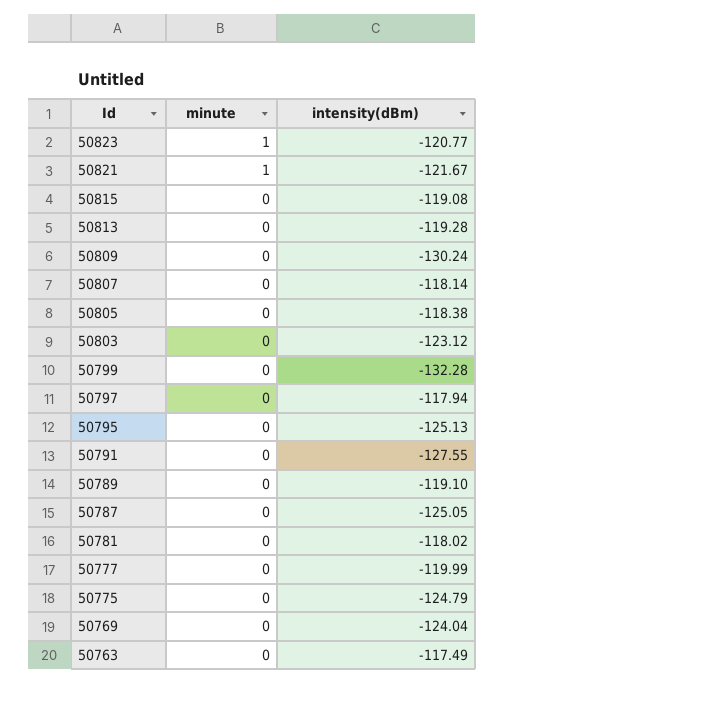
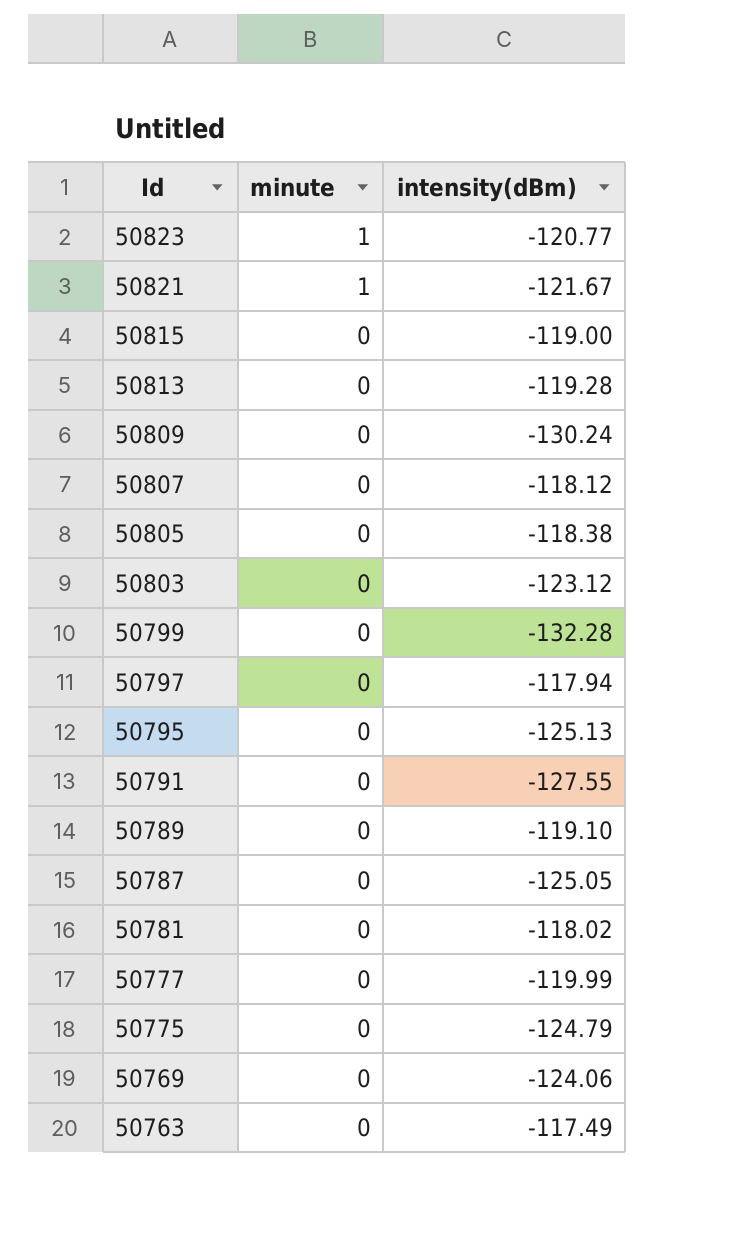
50815 | intensity(dBm): -119.08 -> -119.00
50807 | intensity(dBm): -118.14 -> -118.12
50769 | intensity(dBm): -124.04 -> -124.06

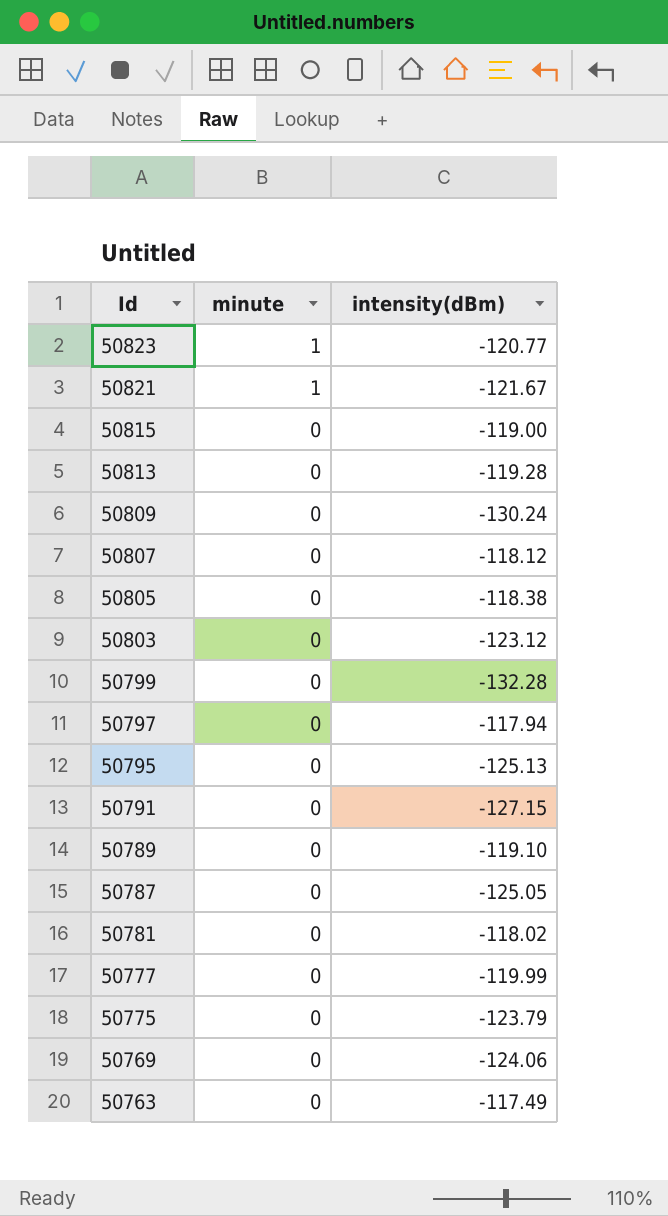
50791 | intensity(dBm): -127.55 -> -127.15
50775 | intensity(dBm): -124.79 -> -123.79

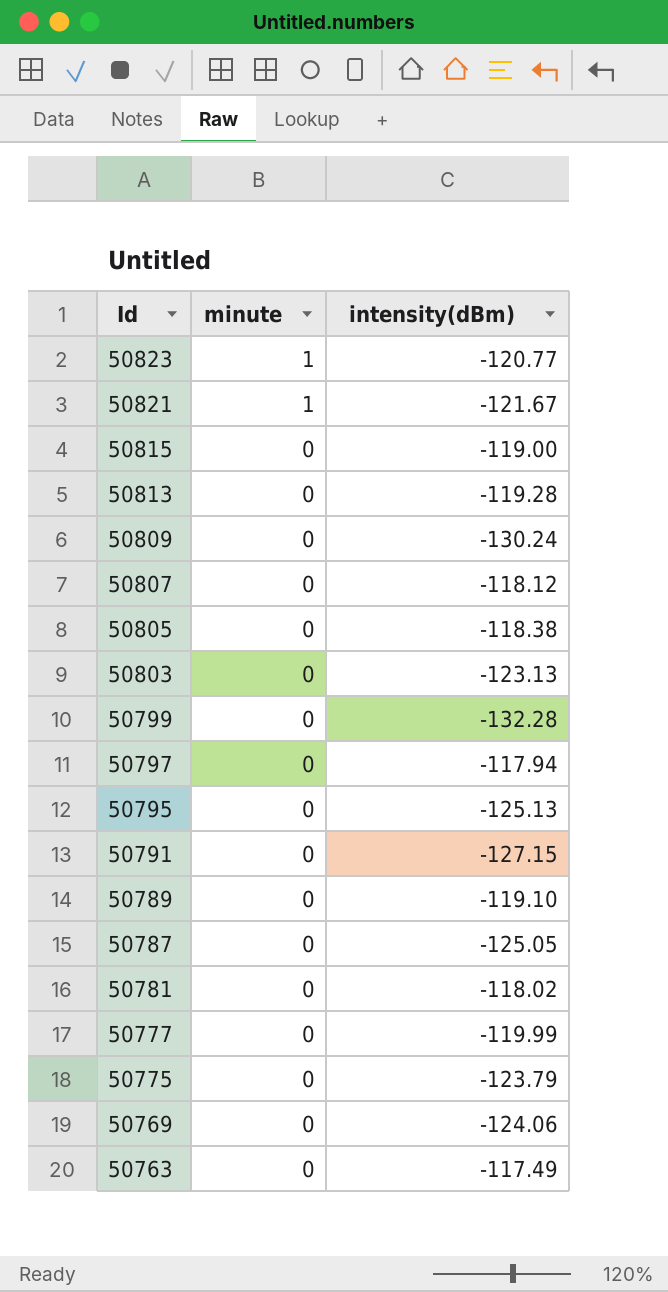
50803 | intensity(dBm): -123.12 -> -123.13

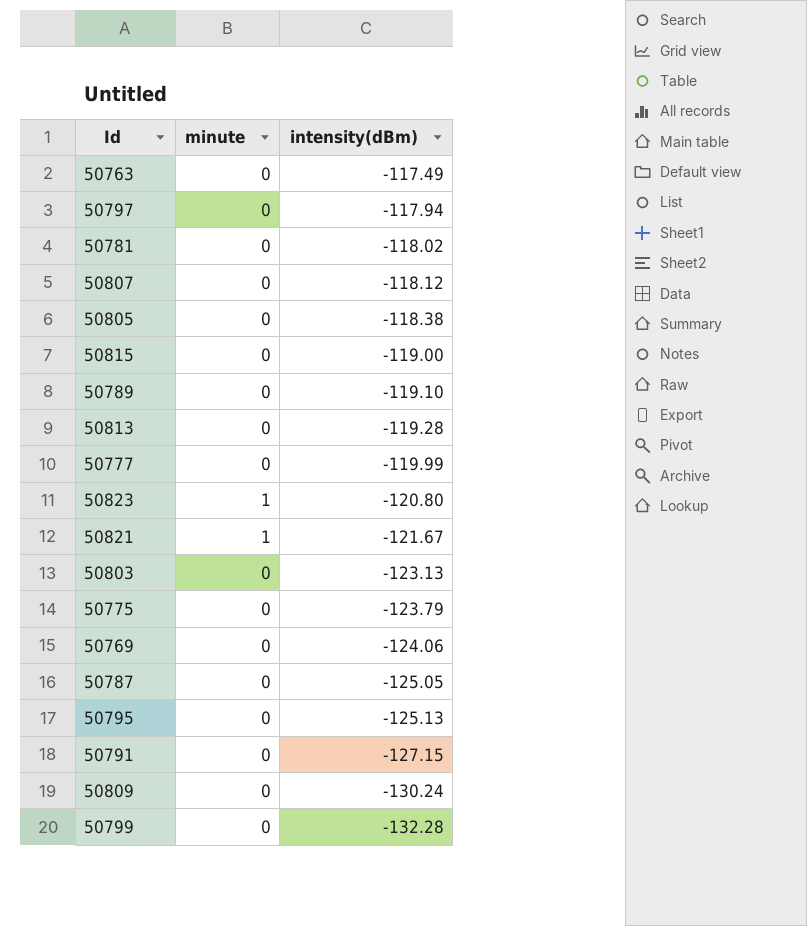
row order: Id descending -> intensity(dBm) descending
50823 | intensity(dBm): -120.77 -> -120.80

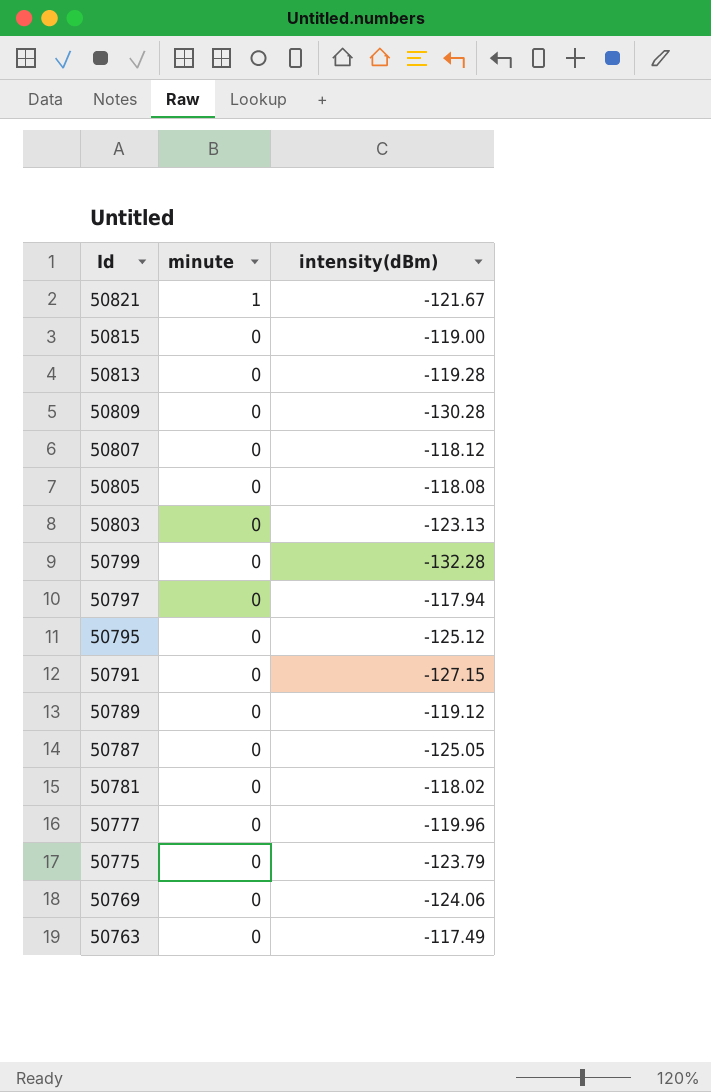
row order: intensity(dBm) descending -> Id descending
row 50823: 1 | -120.80 -> none
50809 | intensity(dBm): -130.24 -> -130.28
50805 | intensity(dBm): -118.38 -> -118.08
50795 | intensity(dBm): -125.13 -> -125.12
50789 | intensity(dBm): -119.10 -> -119.12
50777 | intensity(dBm): -119.99 -> -119.96

